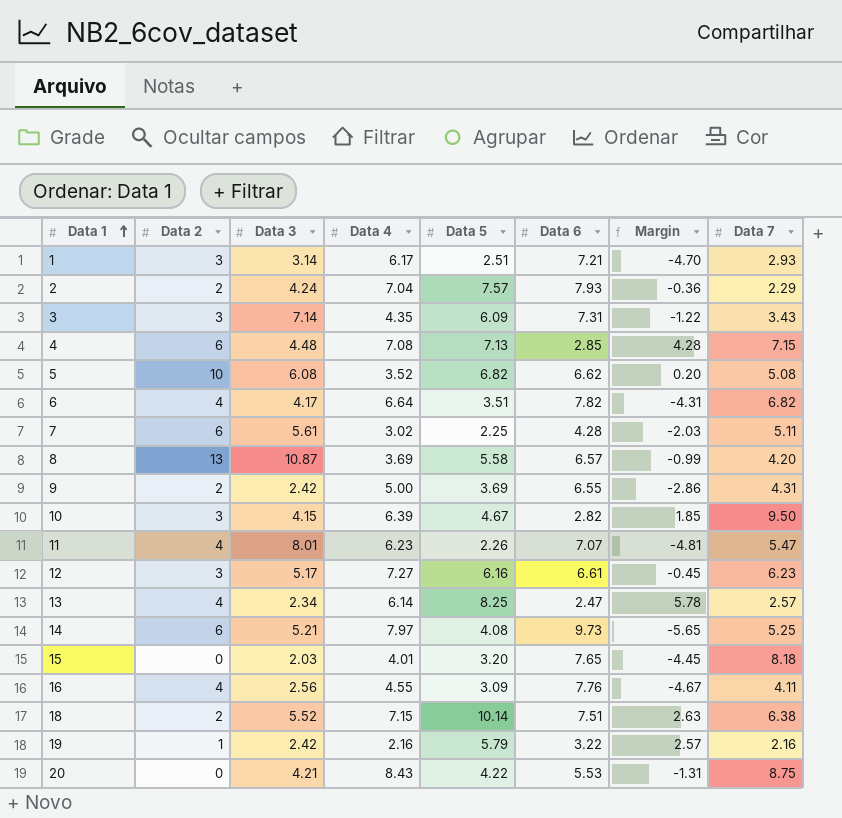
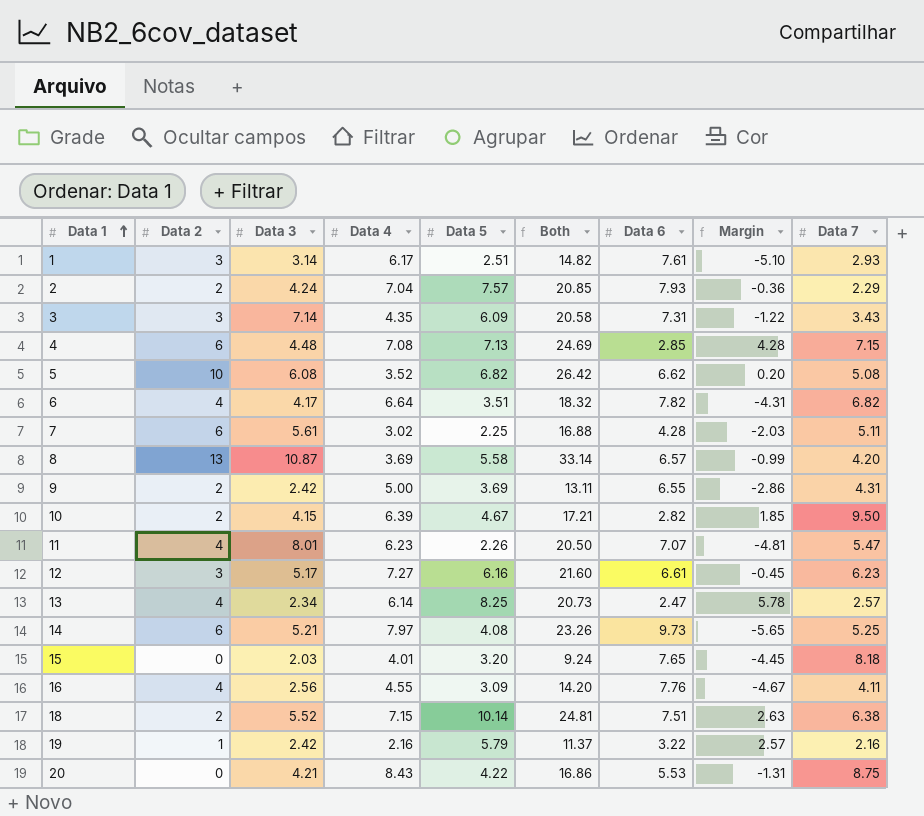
column Both | formula: none -> [Data 2] + [Data 3] + [Data 4] + [Data 5]
1 | Data 6: 7.21 -> 7.61
1 | Margin: -4.70 -> -5.10
10 | Data 2: 3 -> 2

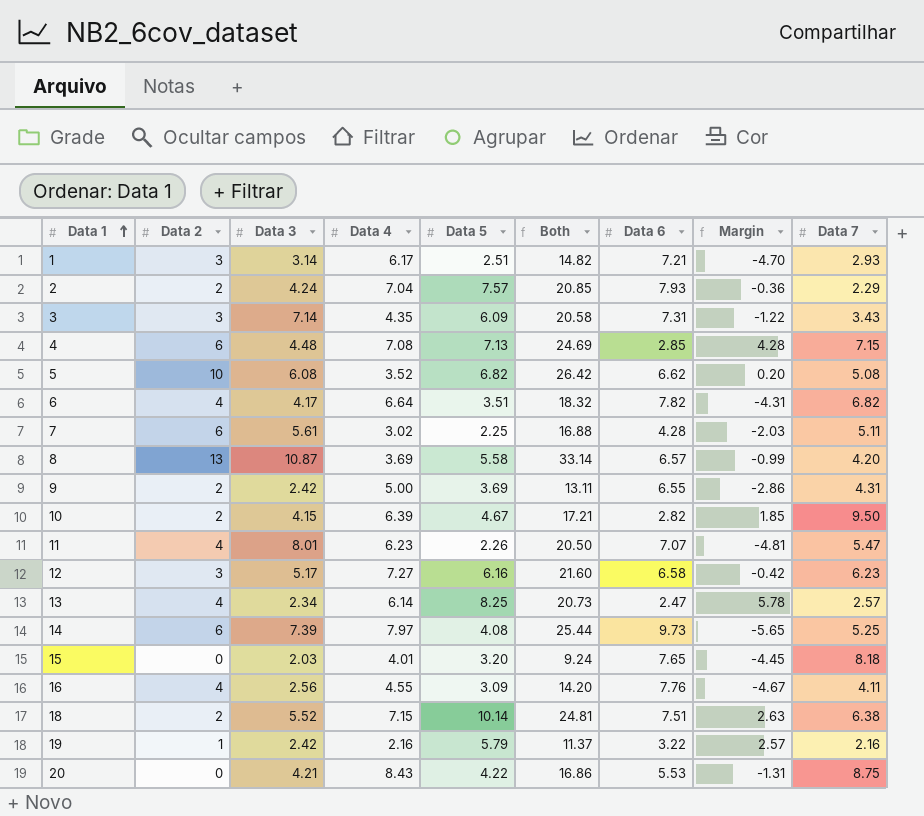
1 | Data 6: 7.61 -> 7.21
1 | Margin: -5.10 -> -4.70
12 | Data 6: 6.61 -> 6.58
12 | Margin: -0.45 -> -0.42
14 | Data 3: 5.21 -> 7.39
14 | Both: 23.26 -> 25.44

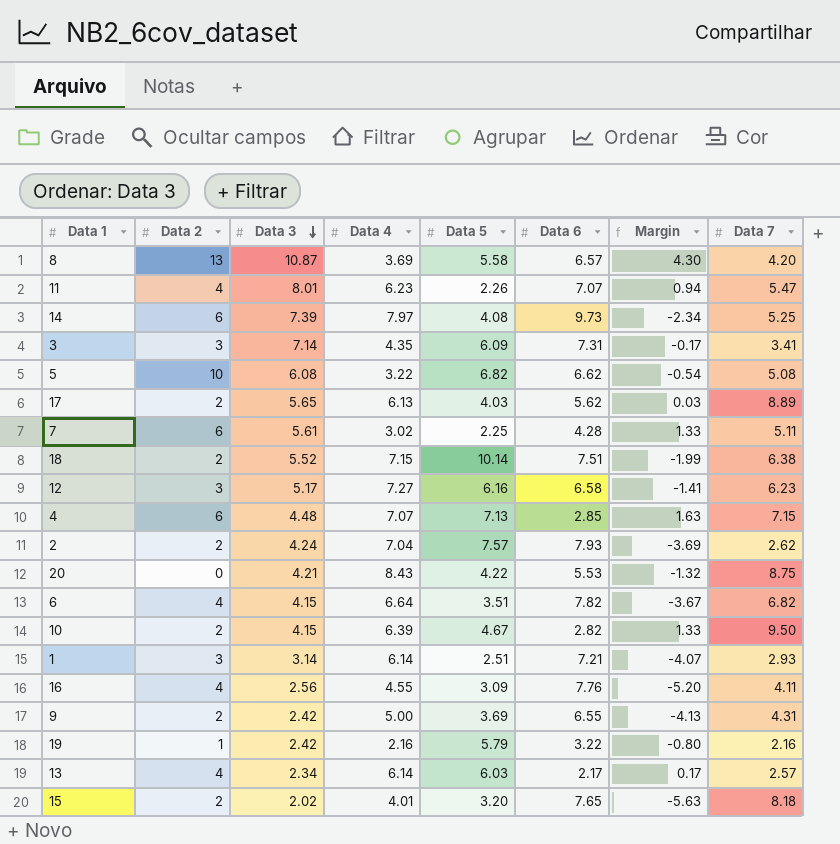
row order: Data 1 ascending -> Data 3 descending
column Both | formula: [Data 2] + [Data 3] + [Data 4] + [Data 5] -> none
column Margin | formula: [Data 5] - [Data 6] -> [Data 3] - [Data 6]
3 | Data 7: 3.43 -> 3.41
5 | Data 4: 3.52 -> 3.22
row 17: none -> 2 | 5.65 | 6.13 | 4.03 | 5.62 | 0.03 | 8.89
4 | Data 4: 7.08 -> 7.07
2 | Data 7: 2.29 -> 2.62
6 | Data 3: 4.17 -> 4.15
1 | Data 4: 6.17 -> 6.14
13 | Data 5: 8.25 -> 6.03
13 | Data 6: 2.47 -> 2.17
15 | Data 2: 0 -> 2
15 | Data 3: 2.03 -> 2.02

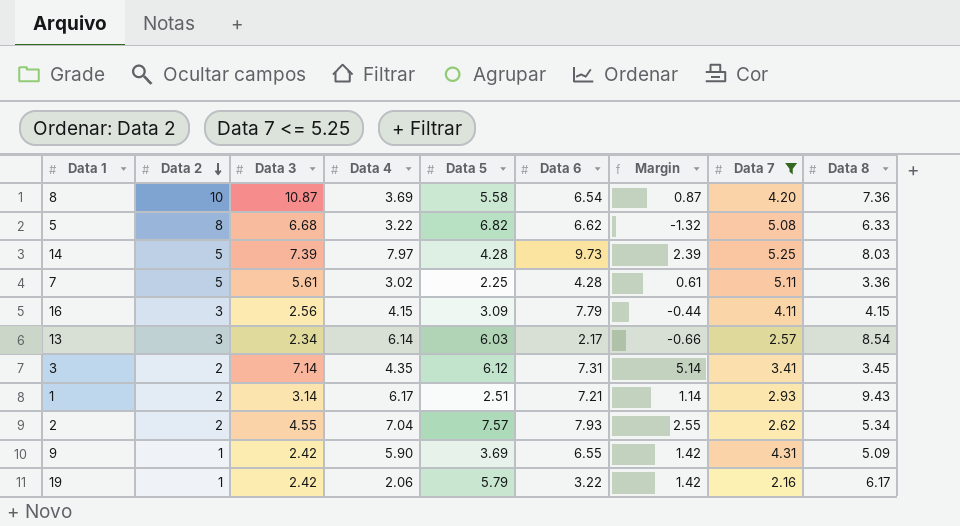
filter: none -> Data 7 <= 5.25
row order: Data 3 descending -> Data 2 descending
column Margin | formula: [Data 3] - [Data 6] -> [Data 3] - [Data 2]
column Data 8 | position: none -> 9
8 | Data 2: 13 -> 10
8 | Data 6: 6.57 -> 6.54
5 | Data 2: 10 -> 8
5 | Data 3: 6.08 -> 6.68
14 | Data 2: 6 -> 5
14 | Data 5: 4.08 -> 4.28
7 | Data 2: 6 -> 5
16 | Data 2: 4 -> 3
16 | Data 4: 4.55 -> 4.15
16 | Data 6: 7.76 -> 7.79
13 | Data 2: 4 -> 3
3 | Data 2: 3 -> 2
3 | Data 5: 6.09 -> 6.12
1 | Data 2: 3 -> 2
1 | Data 4: 6.14 -> 6.17
2 | Data 3: 4.24 -> 4.55
9 | Data 2: 2 -> 1
9 | Data 4: 5.00 -> 5.90
19 | Data 4: 2.16 -> 2.06

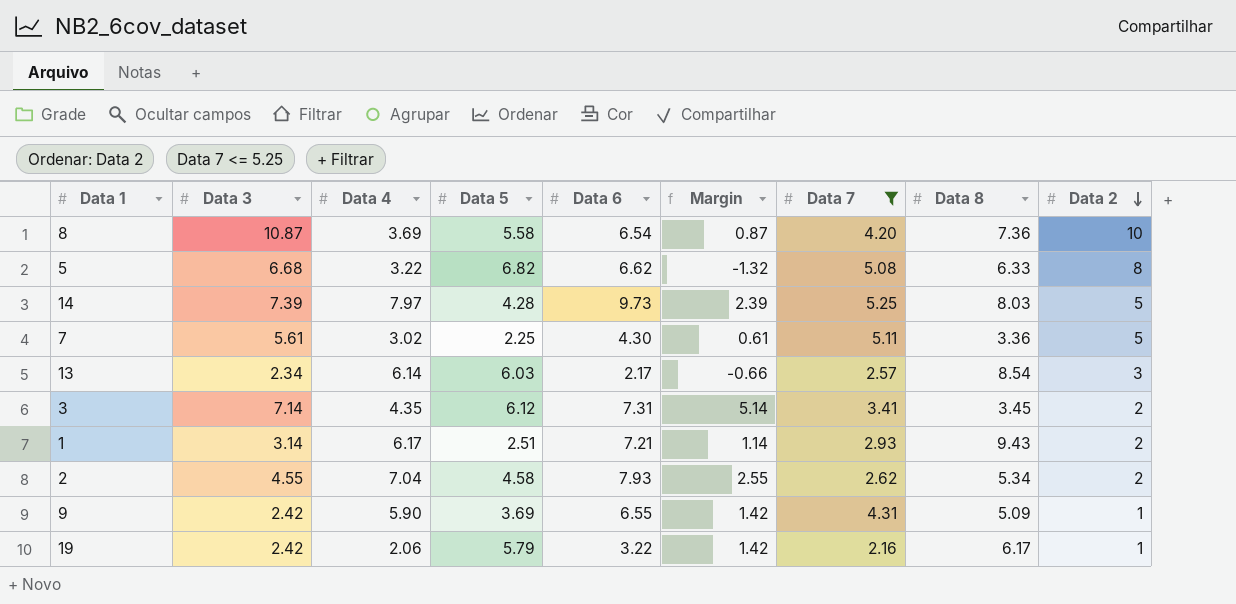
column Data 2 | position: 2 -> 9
row 16: 3 | 2.56 | 4.15 | 3.09 | 7.79 | -0.44 | 4.11 | 4.15 -> none
7 | Data 6: 4.28 -> 4.30
2 | Data 5: 7.57 -> 4.58

